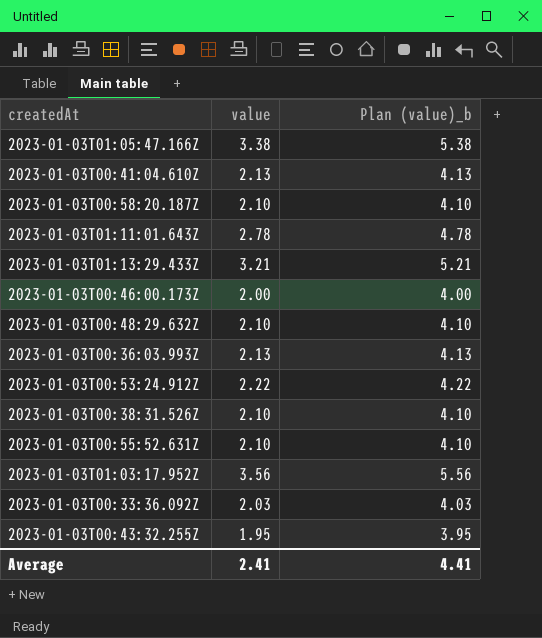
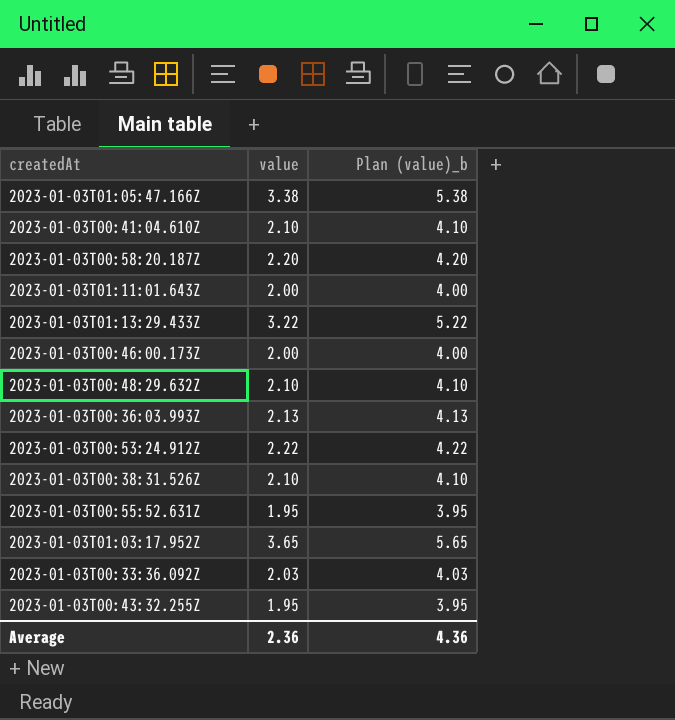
2023-01-03T00:41:04.610Z | value: 2.13 -> 2.10
2023-01-03T00:41:04.610Z | Plan (value)_b: 4.13 -> 4.10
2023-01-03T00:58:20.187Z | value: 2.10 -> 2.20
2023-01-03T00:58:20.187Z | Plan (value)_b: 4.10 -> 4.20
2023-01-03T01:11:01.643Z | value: 2.78 -> 2.00
2023-01-03T01:11:01.643Z | Plan (value)_b: 4.78 -> 4.00
2023-01-03T01:13:29.433Z | value: 3.21 -> 3.22
2023-01-03T01:13:29.433Z | Plan (value)_b: 5.21 -> 5.22
2023-01-03T00:55:52.631Z | value: 2.10 -> 1.95
2023-01-03T00:55:52.631Z | Plan (value)_b: 4.10 -> 3.95
2023-01-03T01:03:17.952Z | value: 3.56 -> 3.65
2023-01-03T01:03:17.952Z | Plan (value)_b: 5.56 -> 5.65
Average | value: 2.41 -> 2.36
Average | Plan (value)_b: 4.41 -> 4.36

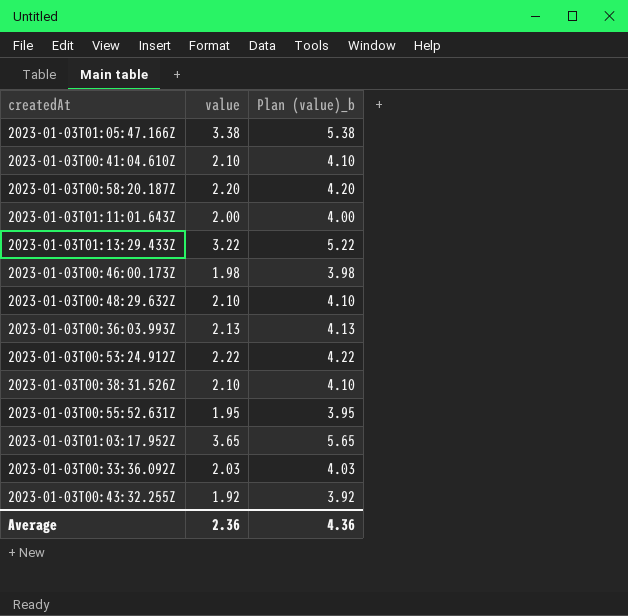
2023-01-03T00:46:00.173Z | value: 2.00 -> 1.98
2023-01-03T00:46:00.173Z | Plan (value)_b: 4.00 -> 3.98
2023-01-03T00:43:32.255Z | value: 1.95 -> 1.92
2023-01-03T00:43:32.255Z | Plan (value)_b: 3.95 -> 3.92

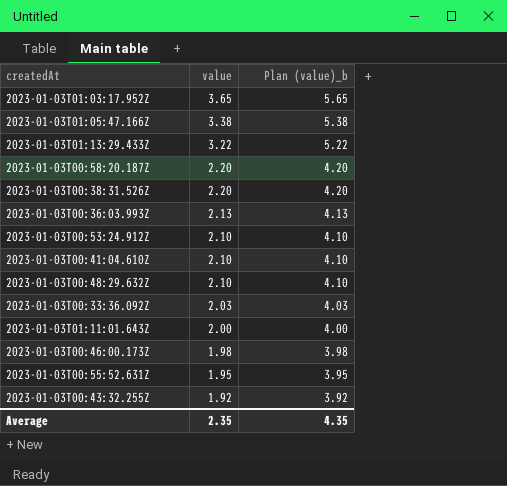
row order: none -> value descending
2023-01-03T00:38:31.526Z | value: 2.10 -> 2.20
2023-01-03T00:38:31.526Z | Plan (value)_b: 4.10 -> 4.20
2023-01-03T00:53:24.912Z | value: 2.22 -> 2.10
2023-01-03T00:53:24.912Z | Plan (value)_b: 4.22 -> 4.10
Average | value: 2.36 -> 2.35
Average | Plan (value)_b: 4.36 -> 4.35

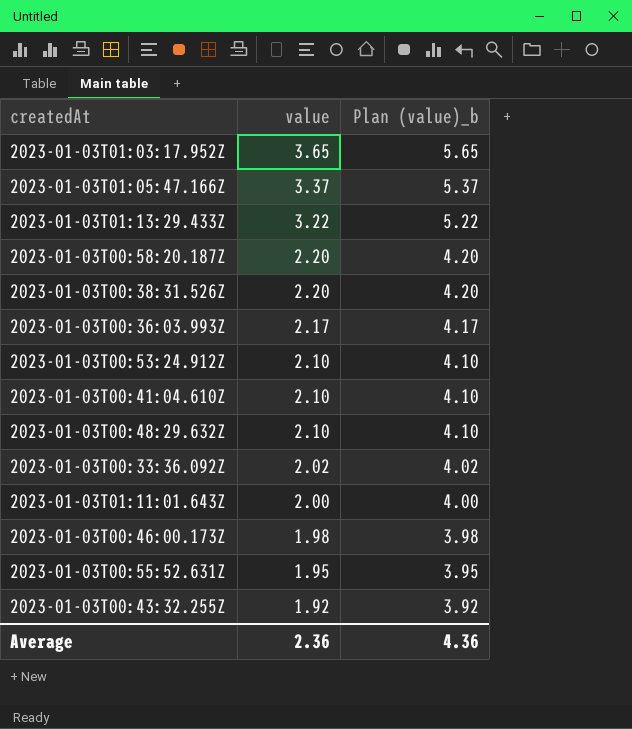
2023-01-03T01:05:47.166Z | value: 3.38 -> 3.37
2023-01-03T01:05:47.166Z | Plan (value)_b: 5.38 -> 5.37
2023-01-03T00:36:03.993Z | value: 2.13 -> 2.17
2023-01-03T00:36:03.993Z | Plan (value)_b: 4.13 -> 4.17
2023-01-03T00:33:36.092Z | value: 2.03 -> 2.02
2023-01-03T00:33:36.092Z | Plan (value)_b: 4.03 -> 4.02
Average | value: 2.35 -> 2.36
Average | Plan (value)_b: 4.35 -> 4.36

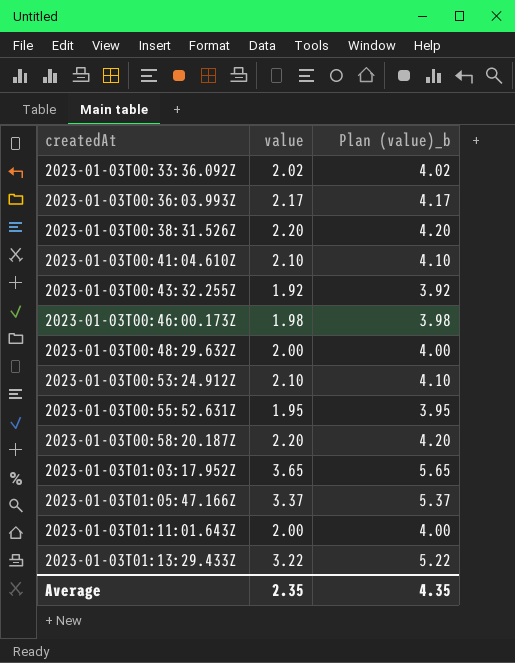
row order: value descending -> createdAt ascending
2023-01-03T00:48:29.632Z | value: 2.10 -> 2.00
2023-01-03T00:48:29.632Z | Plan (value)_b: 4.10 -> 4.00
Average | value: 2.36 -> 2.35
Average | Plan (value)_b: 4.36 -> 4.35

